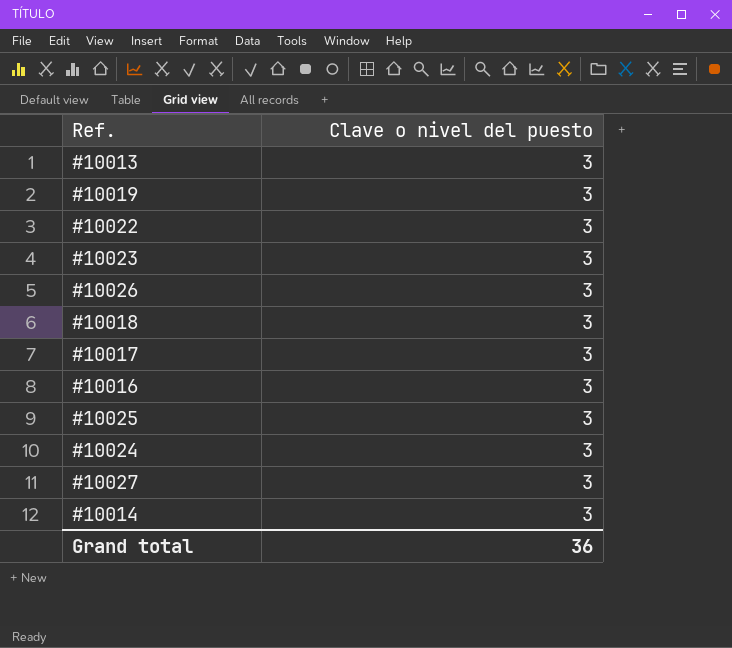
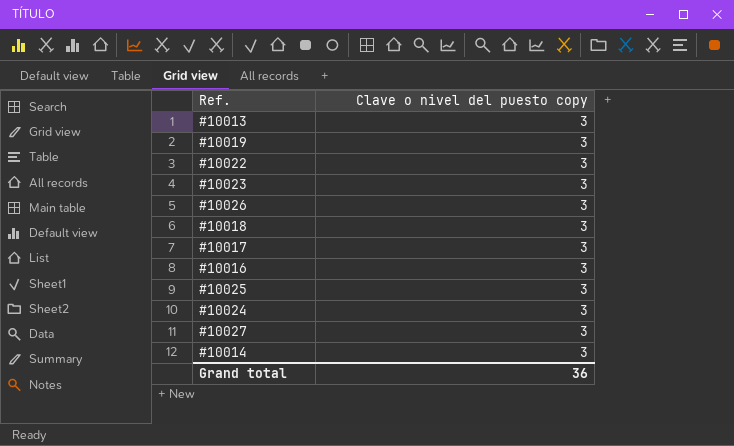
column name: Clave o nivel del puesto -> Clave o nivel del puesto copy

